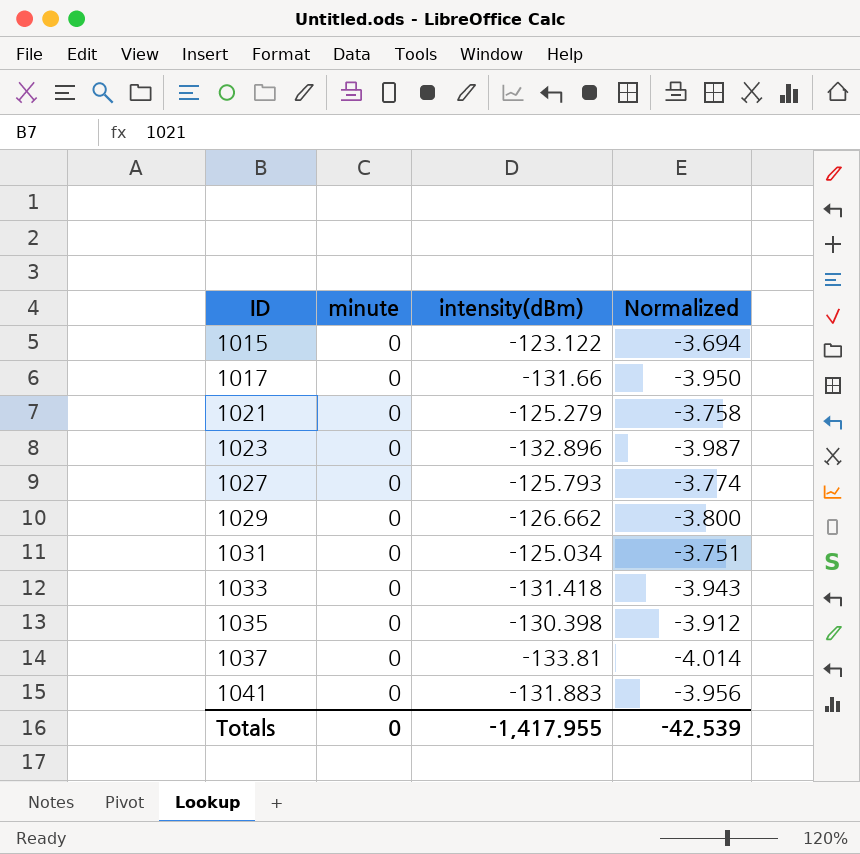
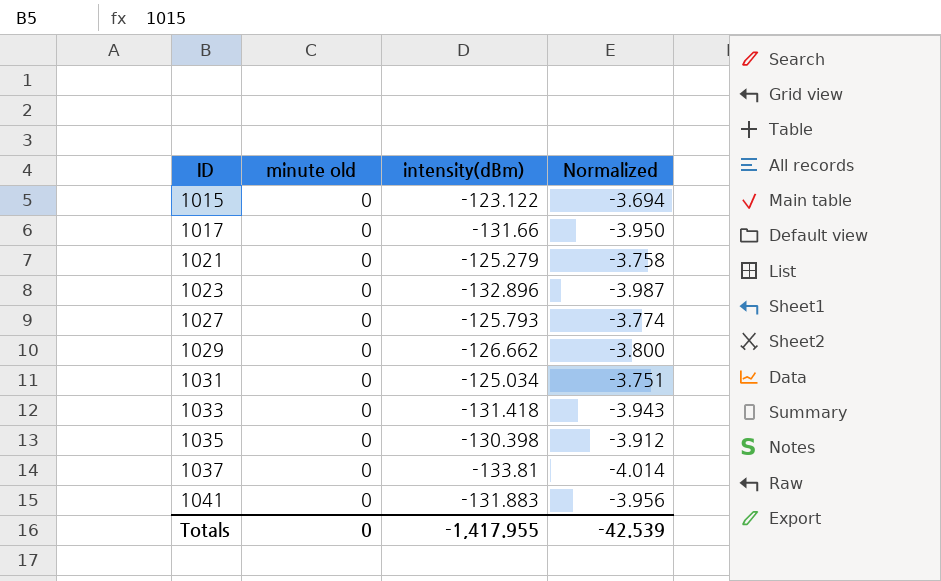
column name: minute -> minute old

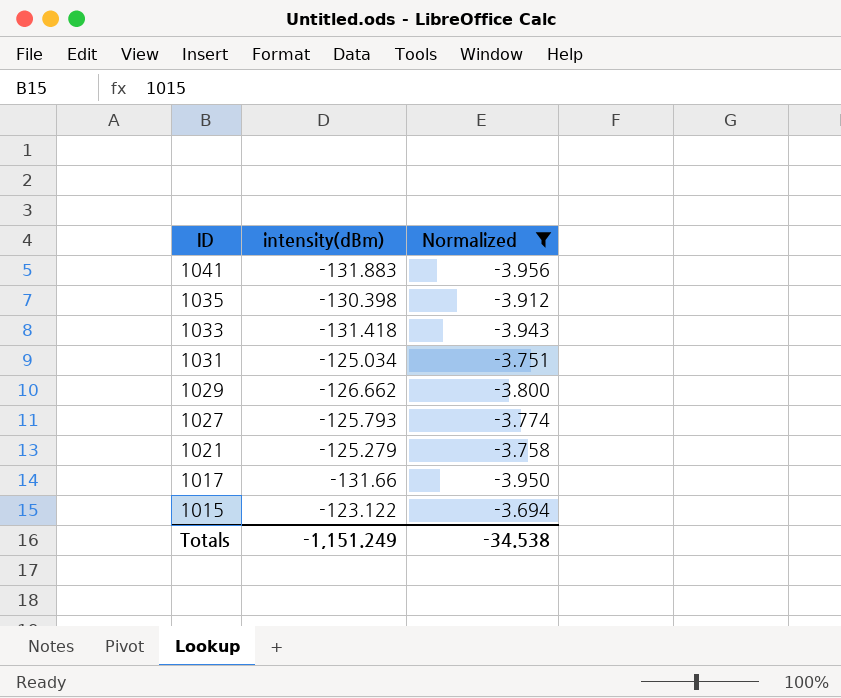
filter: none -> Normalized >= -3.956
row order: ID ascending -> ID descending
column minute old | position: 2 -> none
Totals | intensity(dBm): -1,417.955 -> -1,151.249
Totals | Normalized: -42.539 -> -34.538

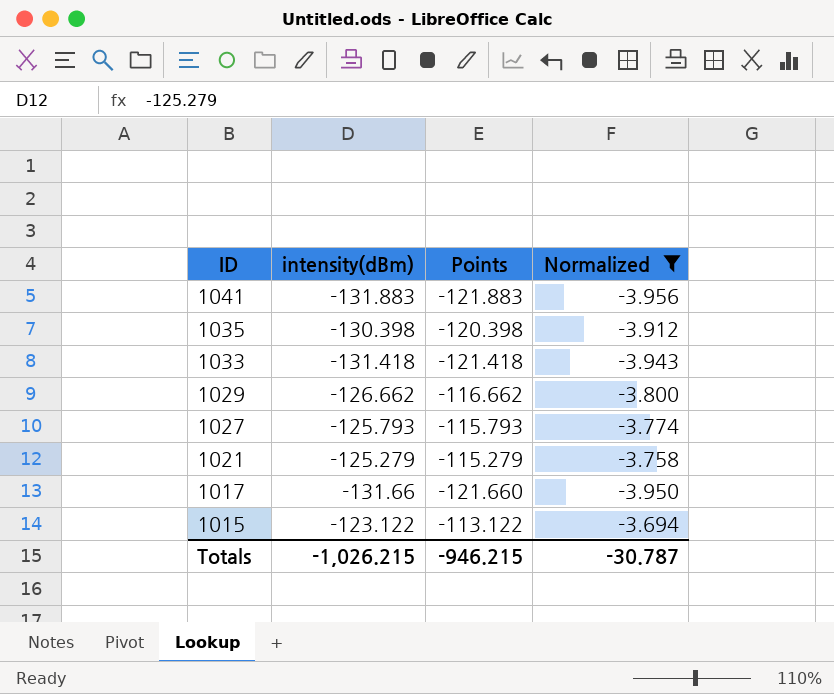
column Points | formula: none -> [intensity(dBm)] + 10
row 1031: -125.034 | -3.751 -> none
Totals | intensity(dBm): -1,151.249 -> -1,026.215
Totals | Normalized: -34.538 -> -30.787

